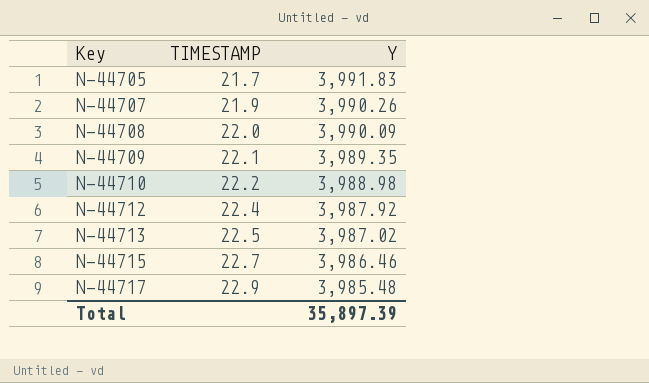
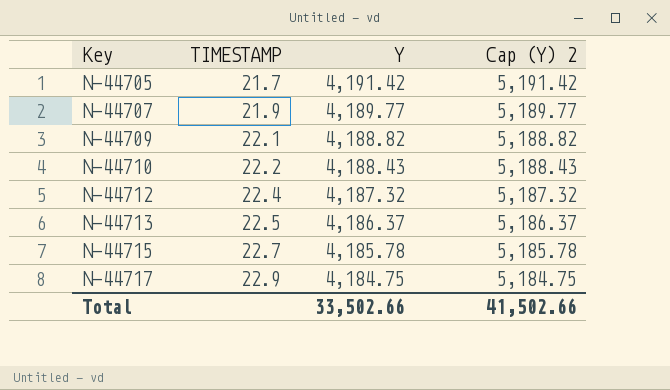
column Cap (Y) 2 | formula: none -> [Y] + 1000
row N-44708: 22.0 | 3,990.09 -> none
N-44705 | Y: 3,991.83 -> 4,191.42
N-44707 | Y: 3,990.26 -> 4,189.77
N-44709 | Y: 3,989.35 -> 4,188.82
N-44710 | Y: 3,988.98 -> 4,188.43
N-44712 | Y: 3,987.92 -> 4,187.32
N-44713 | Y: 3,987.02 -> 4,186.37
N-44715 | Y: 3,986.46 -> 4,185.78
N-44717 | Y: 3,985.48 -> 4,184.75
Total | Y: 35,897.39 -> 33,502.66

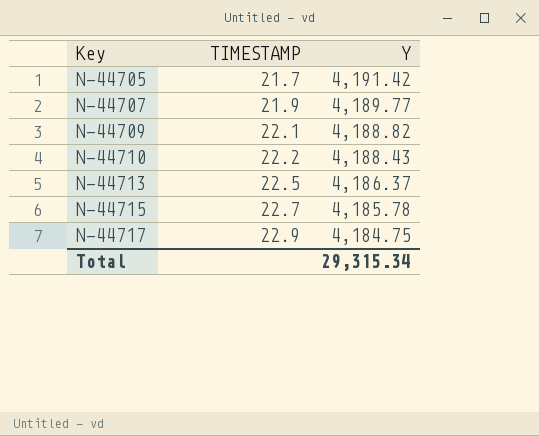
column Cap (Y) 2 | formula: [Y] + 1000 -> none
row N-44712: 22.4 | 4,187.32 | 5,187.32 -> none
Total | Y: 33,502.66 -> 29,315.34

